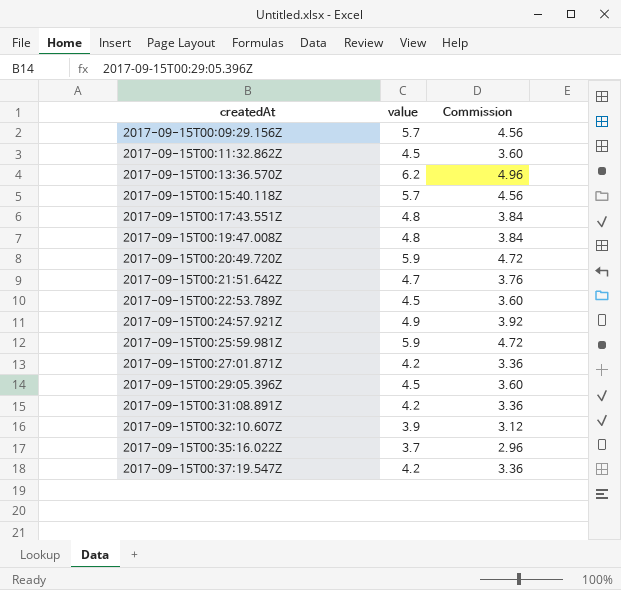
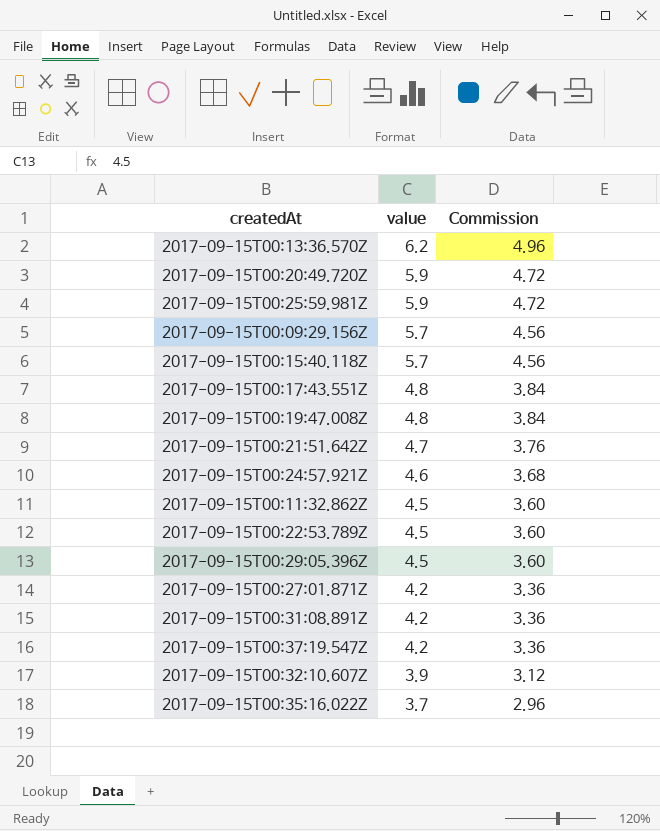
row order: createdAt ascending -> value descending
2017-09-15T00:24:57.921Z | value: 4.9 -> 4.6
2017-09-15T00:24:57.921Z | Commission: 3.92 -> 3.68

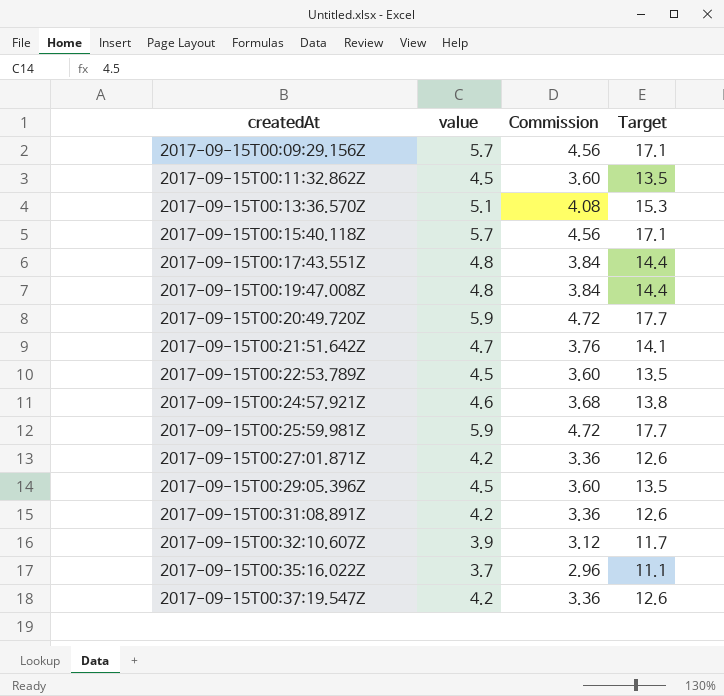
row order: value descending -> createdAt ascending
column Target | formula: none -> [value] * 3
2017-09-15T00:13:36.570Z | value: 6.2 -> 5.1
2017-09-15T00:13:36.570Z | Commission: 4.96 -> 4.08

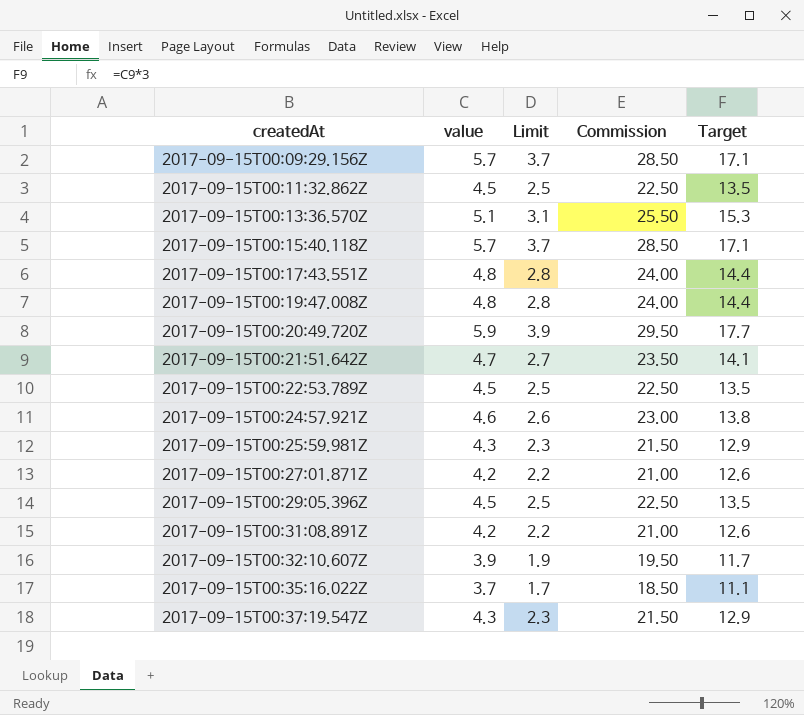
column Limit | formula: none -> [value] - 2
column Commission | formula: [value] * 0.8 -> [value] * 5
2017-09-15T00:25:59.981Z | value: 5.9 -> 4.3
2017-09-15T00:25:59.981Z | Target: 17.7 -> 12.9
2017-09-15T00:37:19.547Z | value: 4.2 -> 4.3
2017-09-15T00:37:19.547Z | Target: 12.6 -> 12.9

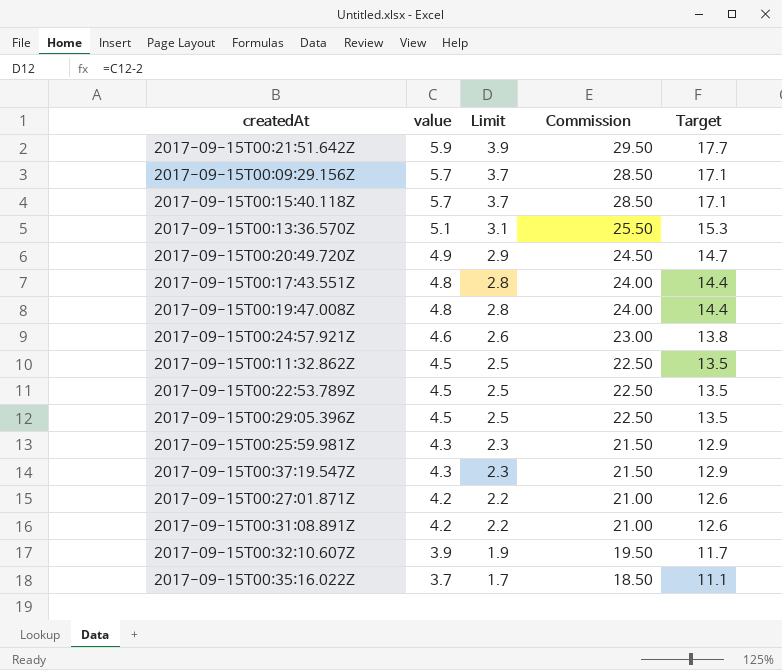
row order: createdAt ascending -> value descending
2017-09-15T00:21:51.642Z | value: 4.7 -> 5.9
2017-09-15T00:21:51.642Z | Limit: 2.7 -> 3.9
2017-09-15T00:21:51.642Z | Commission: 23.50 -> 29.50
2017-09-15T00:21:51.642Z | Target: 14.1 -> 17.7
2017-09-15T00:20:49.720Z | value: 5.9 -> 4.9
2017-09-15T00:20:49.720Z | Limit: 3.9 -> 2.9
2017-09-15T00:20:49.720Z | Commission: 29.50 -> 24.50
2017-09-15T00:20:49.720Z | Target: 17.7 -> 14.7

